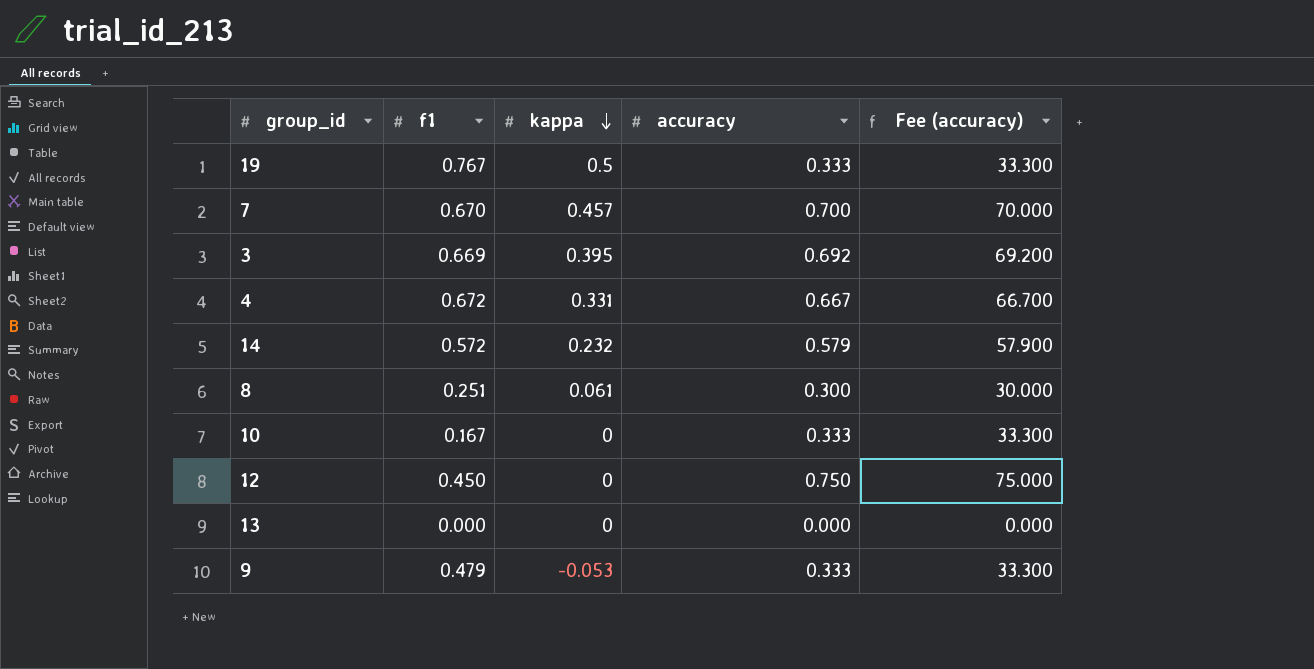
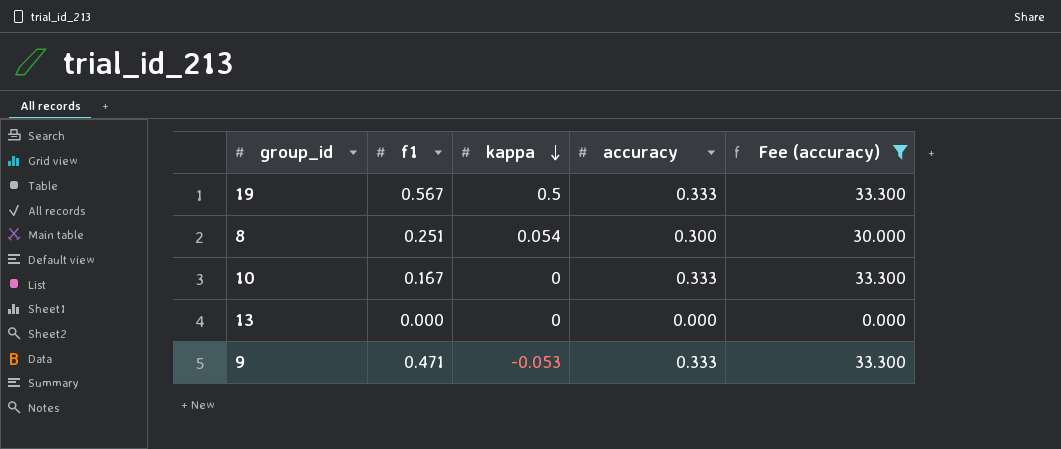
filter: none -> Fee (accuracy) <= 33.300
19 | f1: 0.767 -> 0.567
8 | kappa: 0.061 -> 0.054
9 | f1: 0.479 -> 0.471

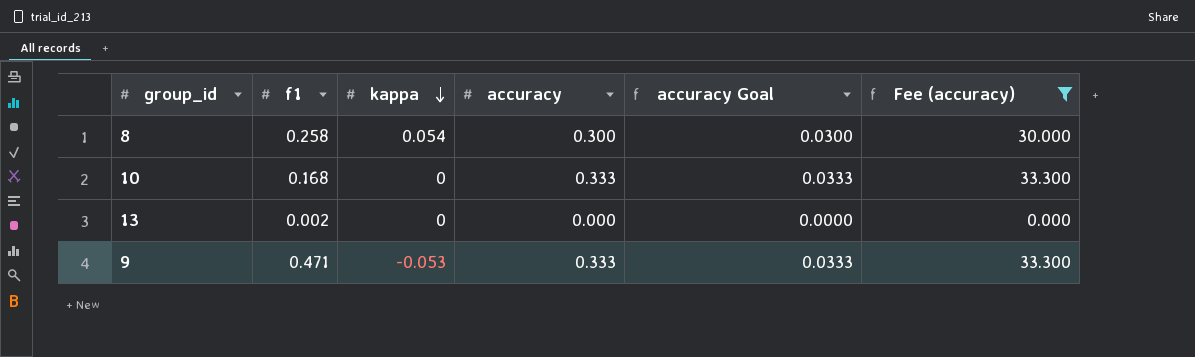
column accuracy Goal | formula: none -> [accuracy] * 0.1
row 19: 0.567 | 0.5 | 0.333 | 33.300 -> none
8 | f1: 0.251 -> 0.258
10 | f1: 0.167 -> 0.168
13 | f1: 0.000 -> 0.002

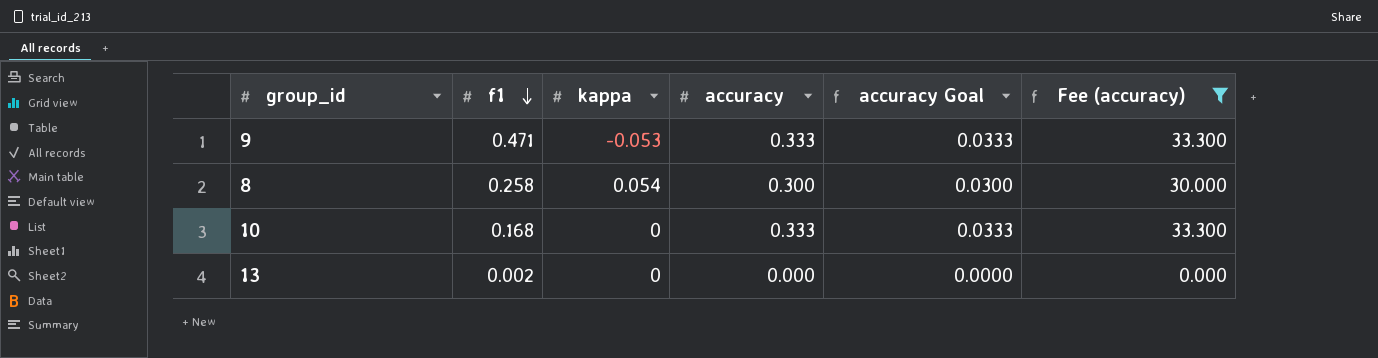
row order: kappa descending -> f1 descending

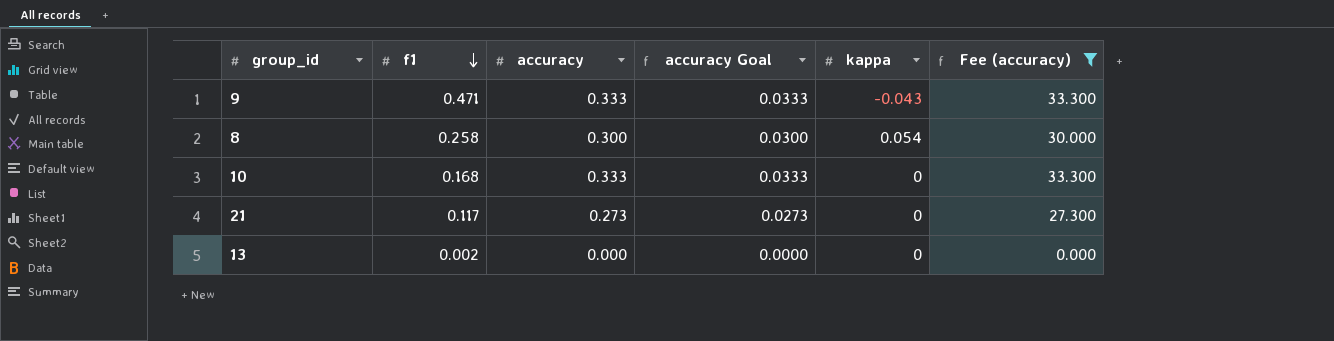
column kappa | position: 3 -> 5
9 | kappa: -0.053 -> -0.043
row 21: none -> 0.117 | 0.273 | 0.0273 | 0 | 27.300

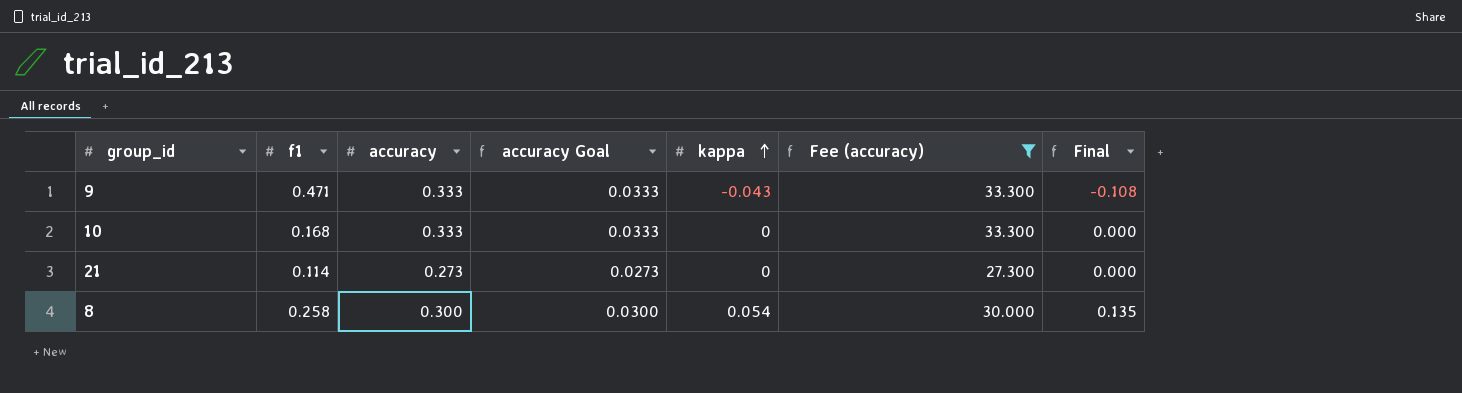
row order: f1 descending -> kappa ascending
column Final | formula: none -> [kappa] * 2.5
row 13: 0.002 | 0.000 | 0.0000 | 0 | 0.000 -> none
21 | f1: 0.117 -> 0.114

